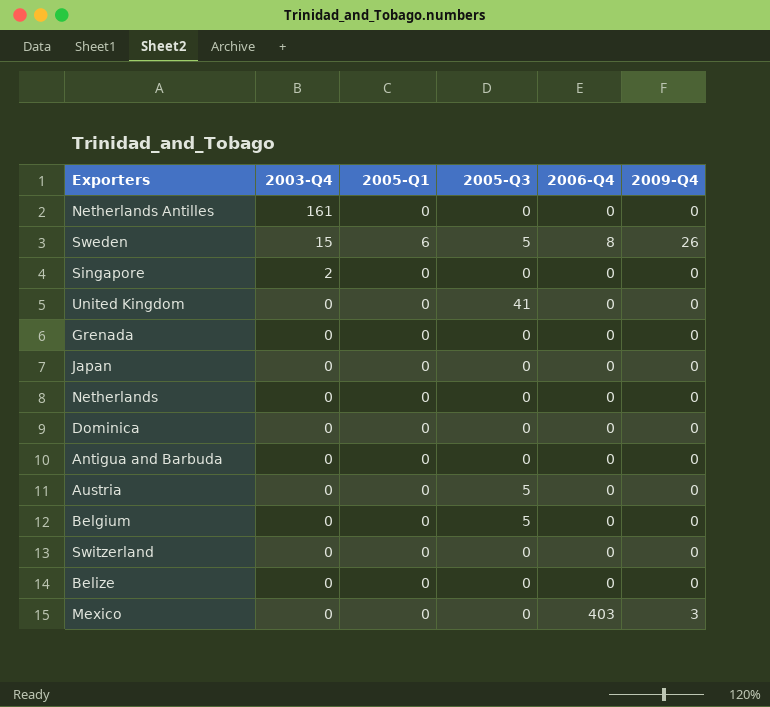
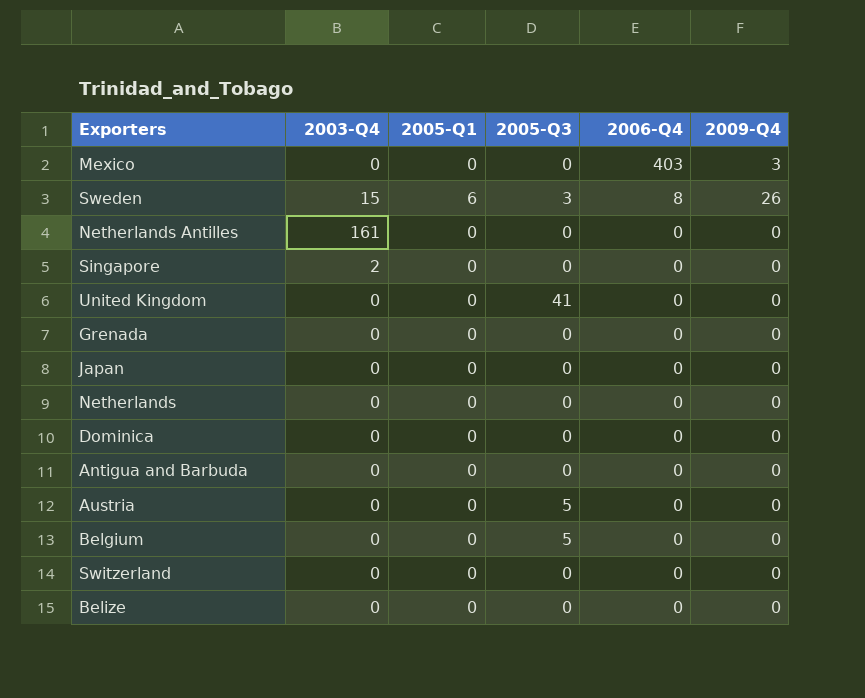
row order: 2003-Q4 descending -> 2006-Q4 descending
Sweden | 2005-Q3: 5 -> 3

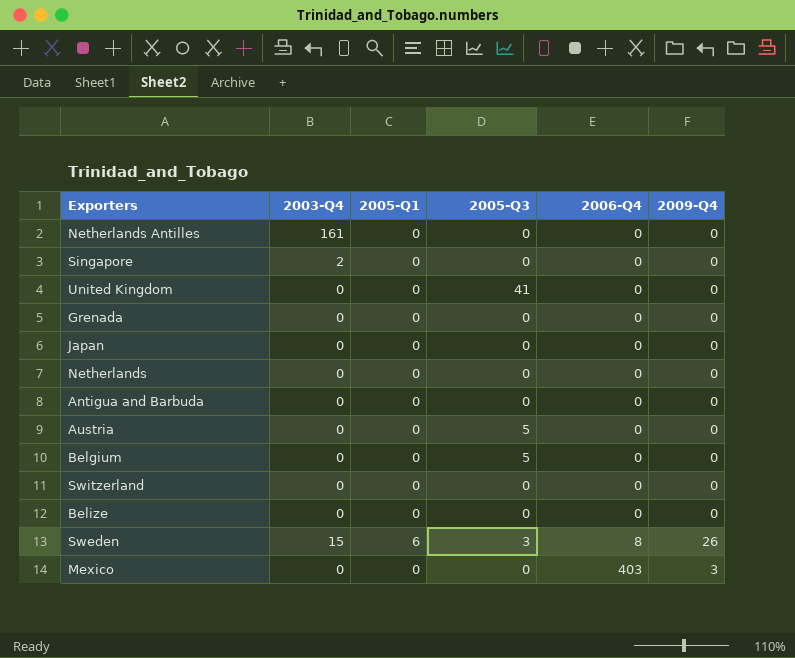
row order: 2006-Q4 descending -> 2006-Q4 ascending
row Dominica: 0 | 0 | 0 | 0 | 0 -> none

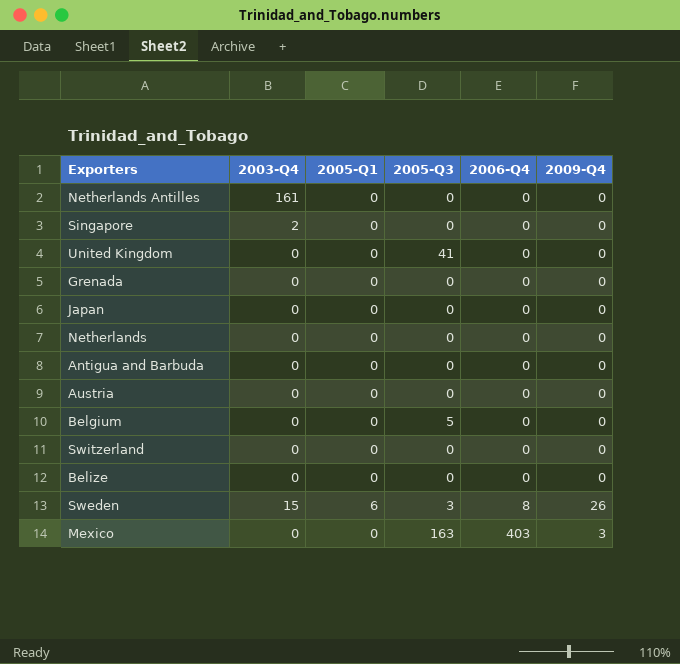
Austria | 2005-Q3: 5 -> 0
Mexico | 2005-Q3: 0 -> 163

